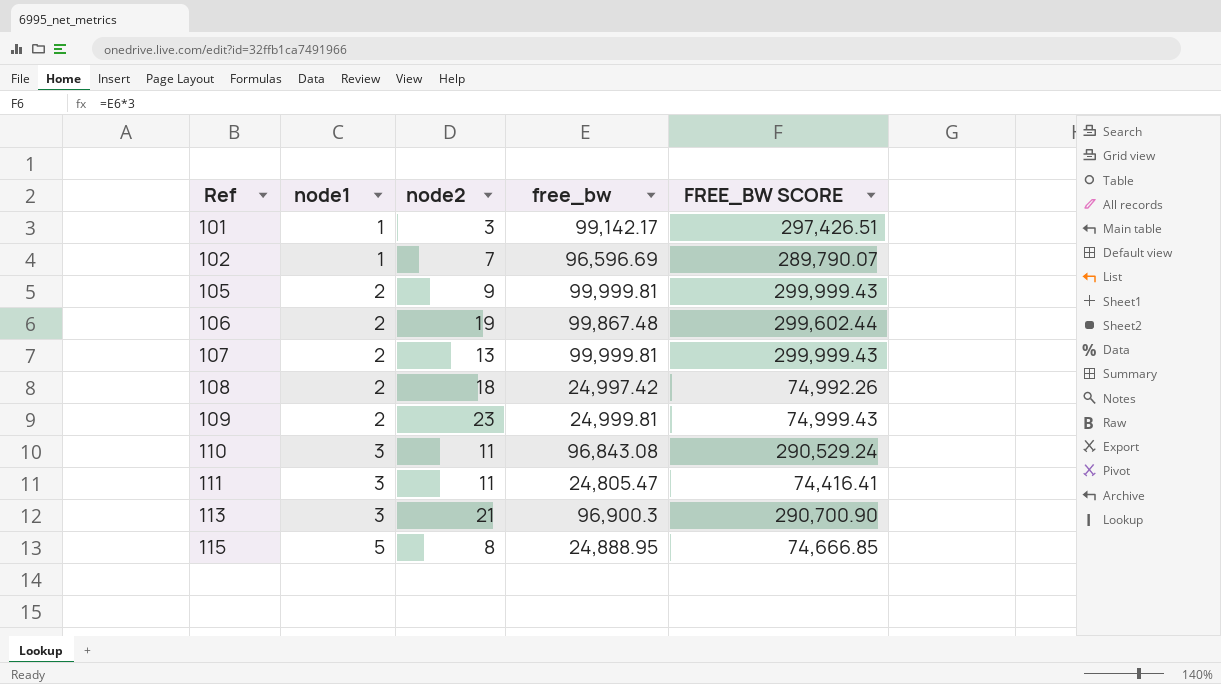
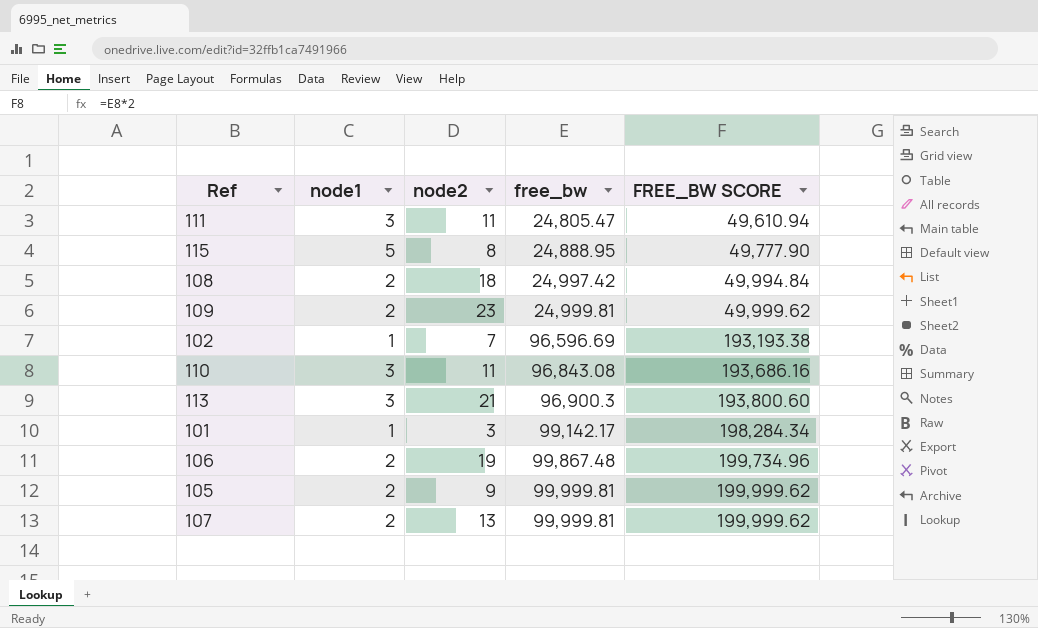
row order: Ref ascending -> free_bw ascending
column FREE_BW SCORE | formula: [free_bw] * 3 -> [free_bw] * 2

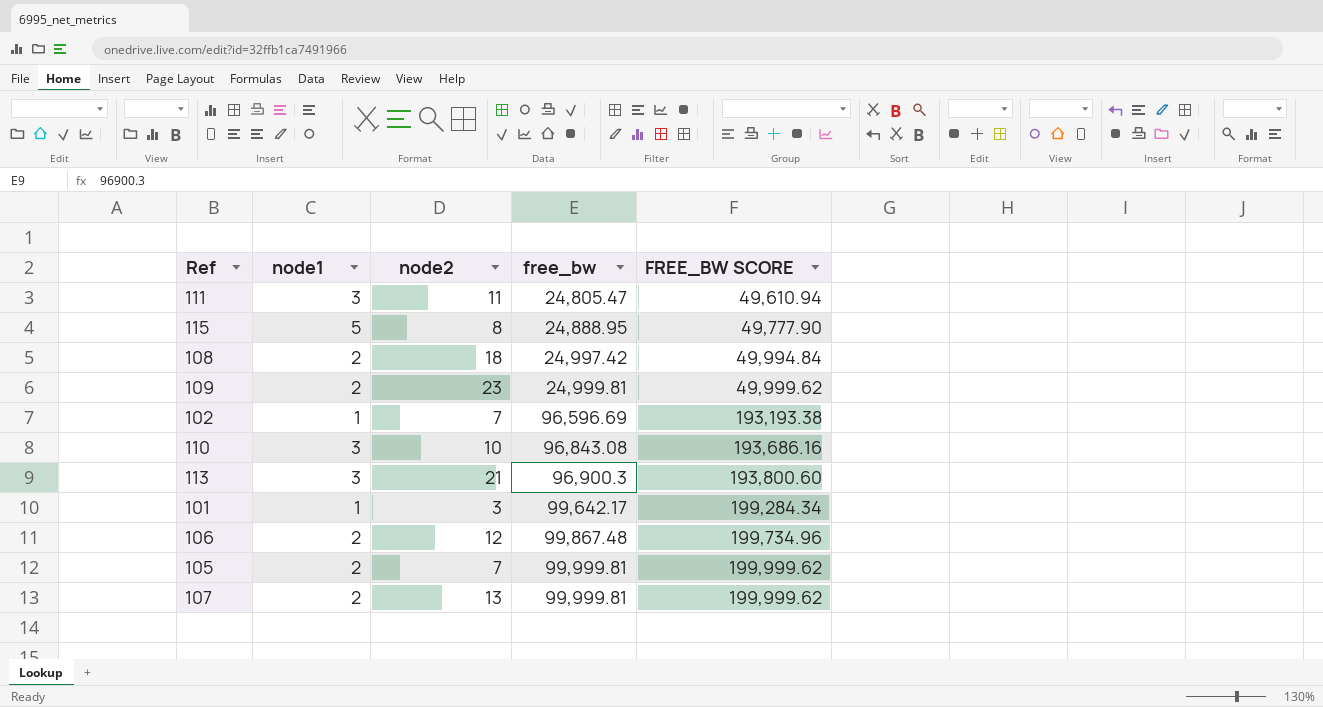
110 | node2: 11 -> 10
101 | free_bw: 99,142.17 -> 99,642.17
101 | FREE_BW SCORE: 198,284.34 -> 199,284.34
106 | node2: 19 -> 12
105 | node2: 9 -> 7

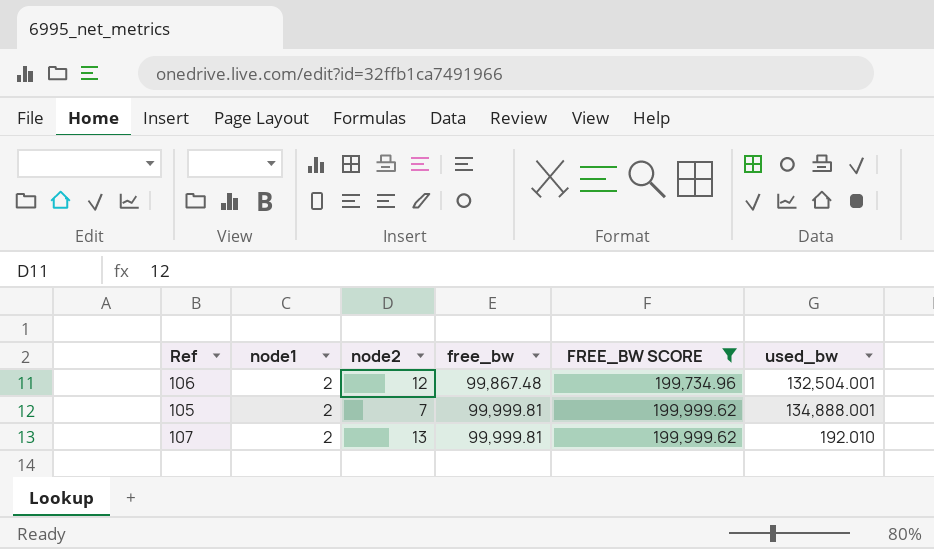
filter: none -> FREE_BW SCORE >= 199,734.96
column used_bw | position: none -> 6

